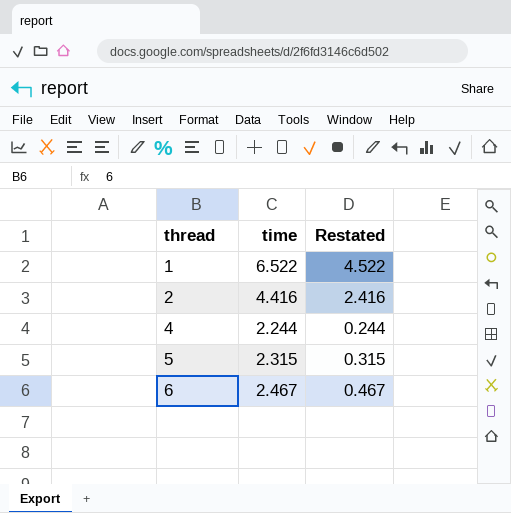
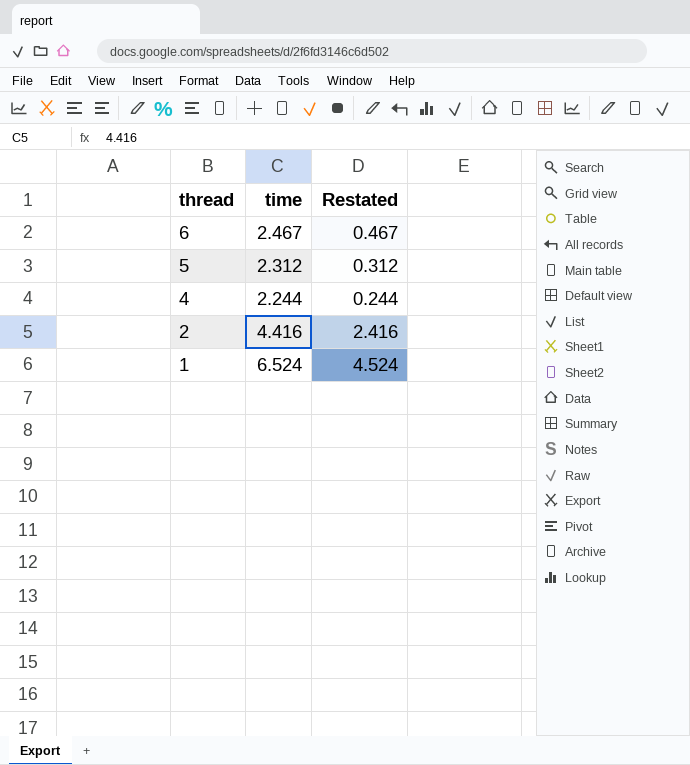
row order: thread ascending -> thread descending
5 | time: 2.315 -> 2.312
5 | Restated: 0.315 -> 0.312
1 | time: 6.522 -> 6.524
1 | Restated: 4.522 -> 4.524

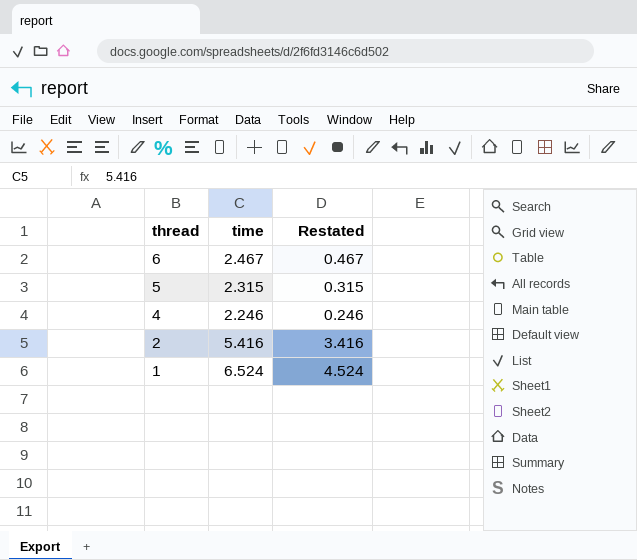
5 | time: 2.312 -> 2.315
5 | Restated: 0.312 -> 0.315
4 | time: 2.244 -> 2.246
4 | Restated: 0.244 -> 0.246
2 | time: 4.416 -> 5.416
2 | Restated: 2.416 -> 3.416

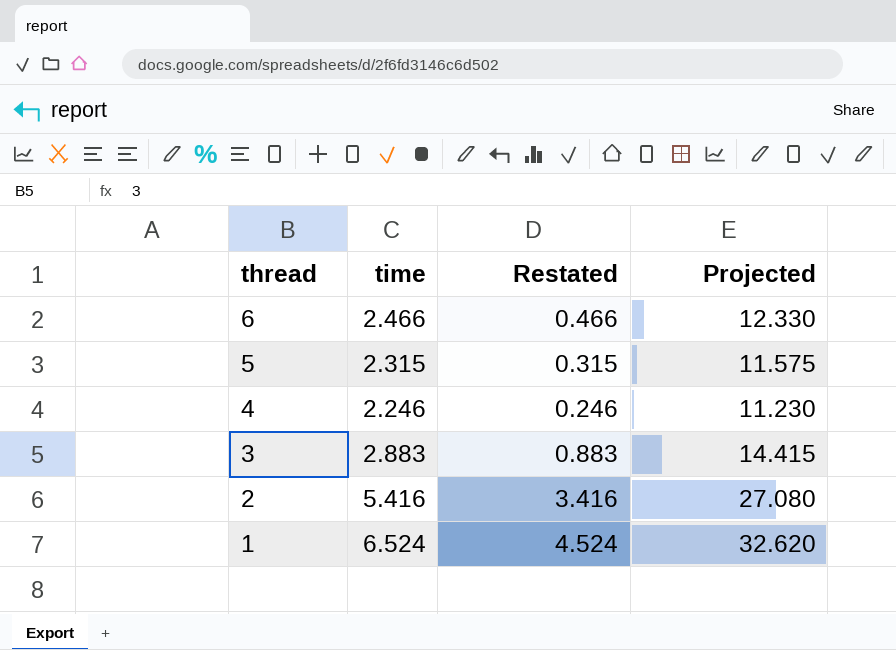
column Projected | formula: none -> [time] * 5
6 | time: 2.467 -> 2.466
6 | Restated: 0.467 -> 0.466
row 3: none -> 2.883 | 0.883 | 14.415

